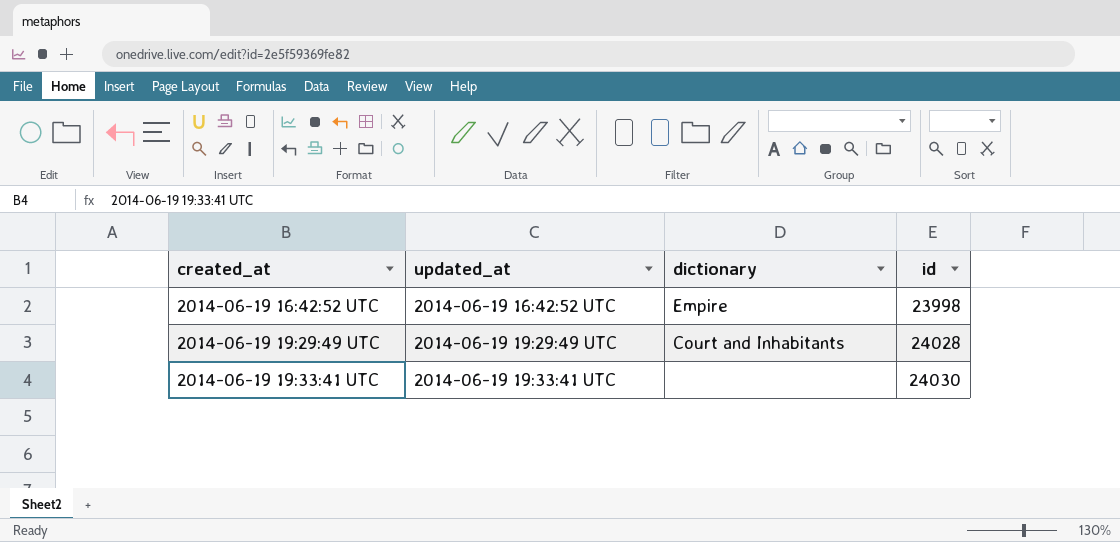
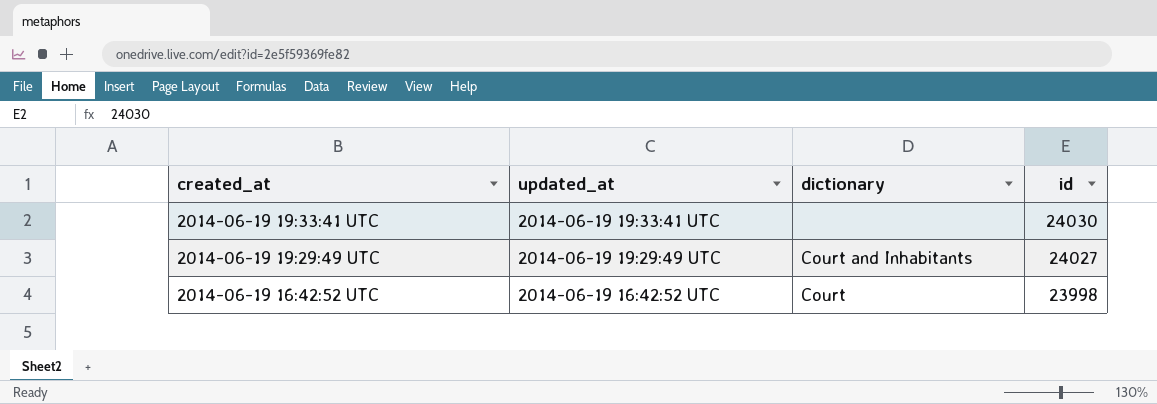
row order: created_at ascending -> created_at descending
2014-06-19 19:29:49 UTC | id: 24028 -> 24027
2014-06-19 16:42:52 UTC | dictionary: Empire -> Court

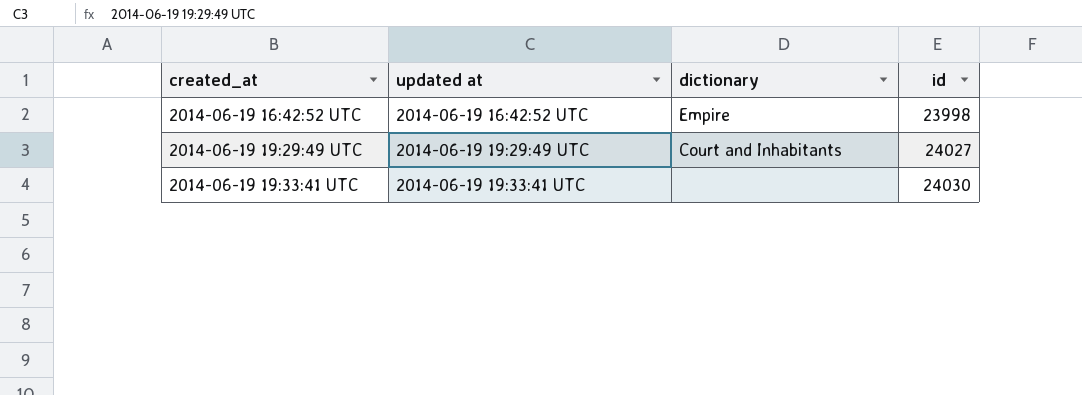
row order: created_at descending -> created_at ascending
column name: updated_at -> updated at
2014-06-19 16:42:52 UTC | dictionary: Court -> Empire

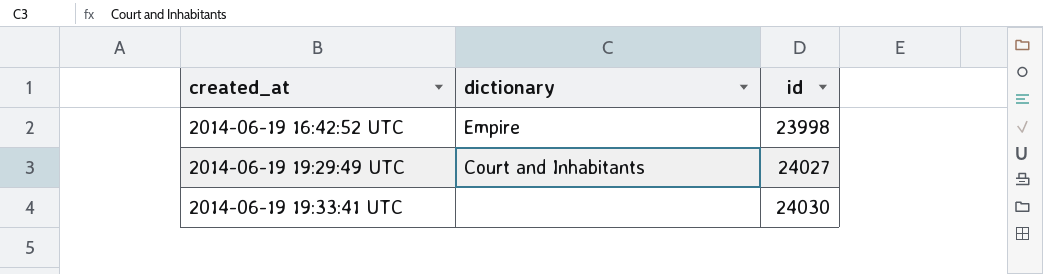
column updated at | position: 2 -> none

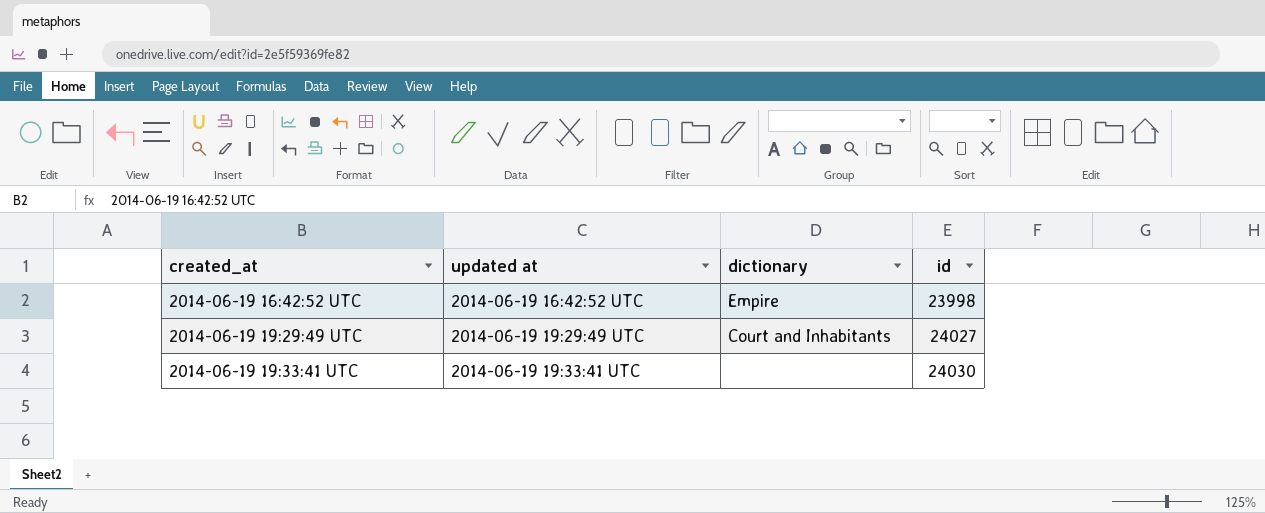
column updated at | position: none -> 2

